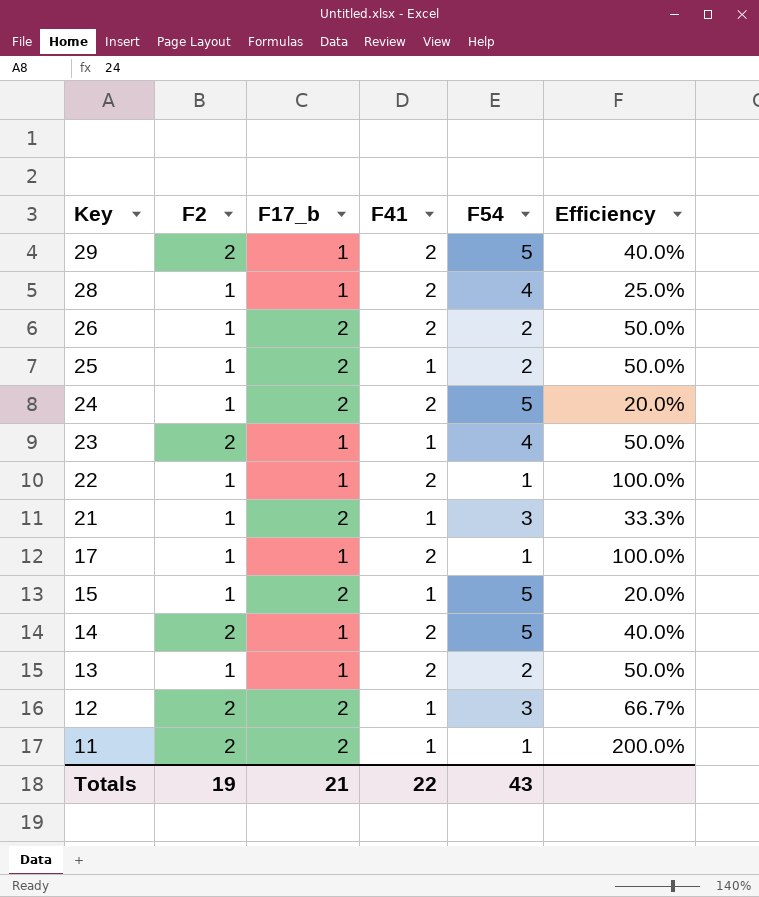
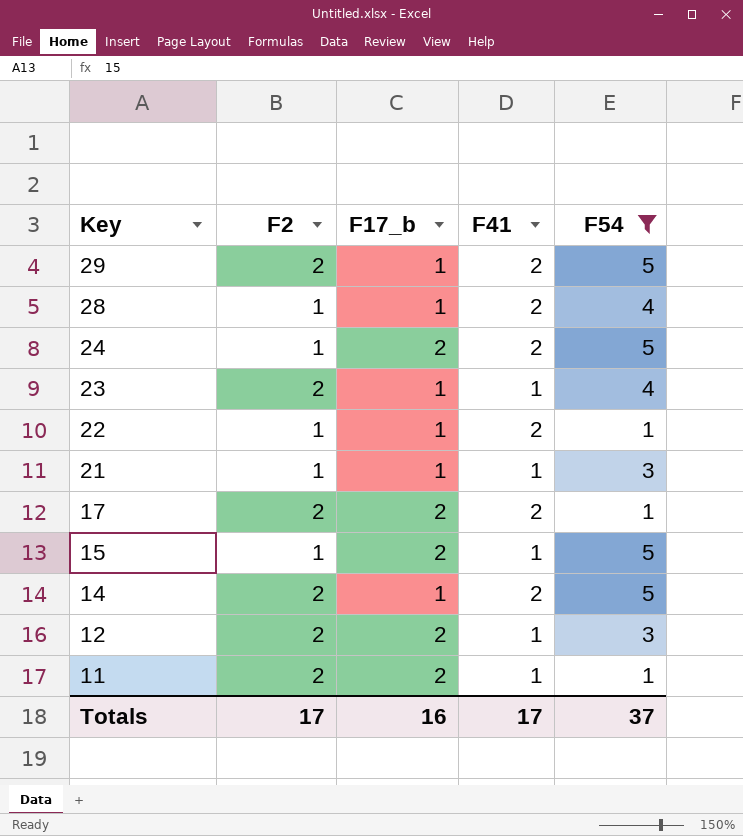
filter: none -> F54 != 2
column Efficiency | formula: [F2] / [F54] -> none
21 | F17_b: 2 -> 1
17 | F2: 1 -> 2
17 | F17_b: 1 -> 2
Totals | F2: 19 -> 17
Totals | F17_b: 21 -> 16
Totals | F41: 22 -> 17
Totals | F54: 43 -> 37

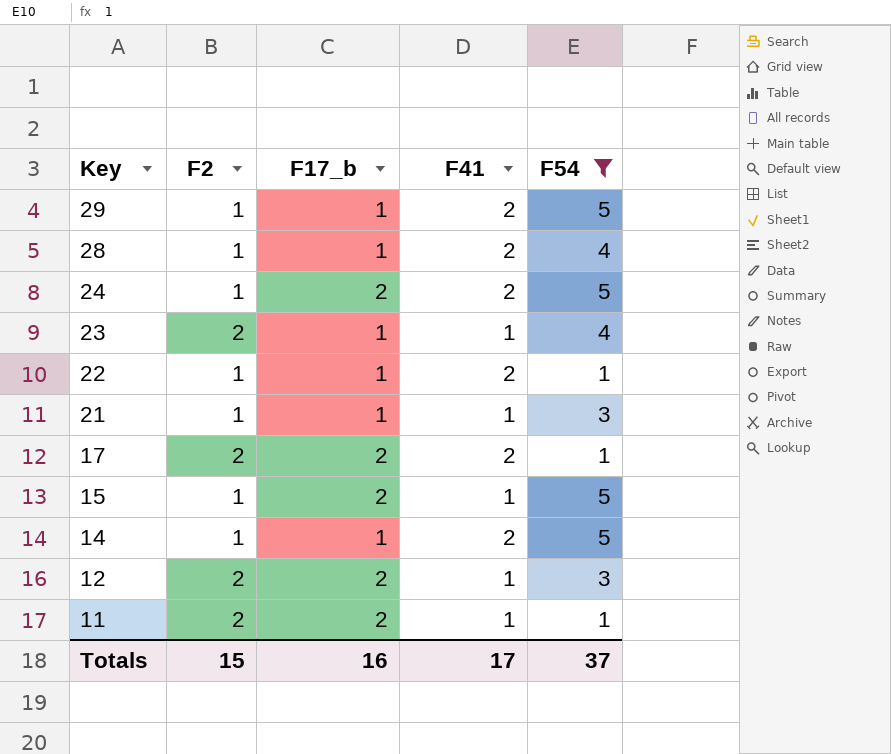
29 | F2: 2 -> 1
14 | F2: 2 -> 1
Totals | F2: 17 -> 15

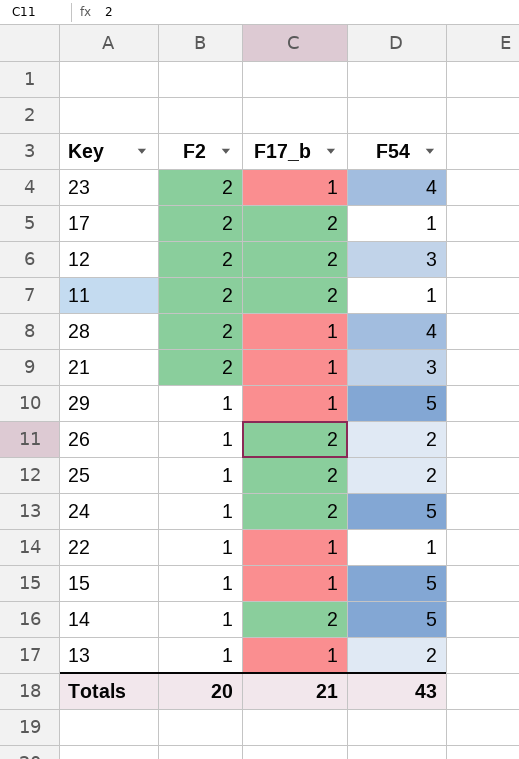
filter: F54 != 2 -> none
row order: Key descending -> F2 descending
column F41 | position: 4 -> none
28 | F2: 1 -> 2
21 | F2: 1 -> 2
15 | F17_b: 2 -> 1
14 | F17_b: 1 -> 2
Totals | F2: 15 -> 20
Totals | F17_b: 16 -> 21
Totals | F54: 37 -> 43

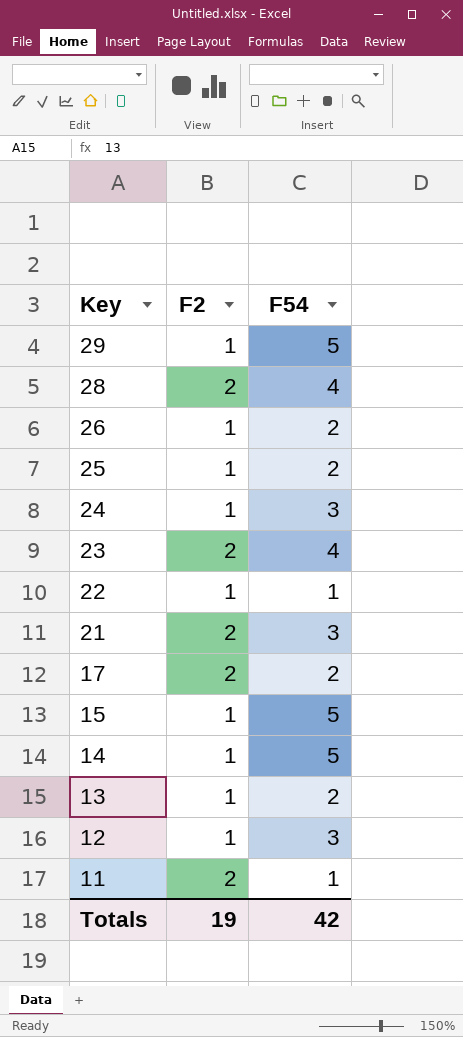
row order: F2 descending -> Key descending
column F17_b | position: 3 -> none
24 | F54: 5 -> 3
17 | F54: 1 -> 2
12 | F2: 2 -> 1
Totals | F2: 20 -> 19
Totals | F54: 43 -> 42

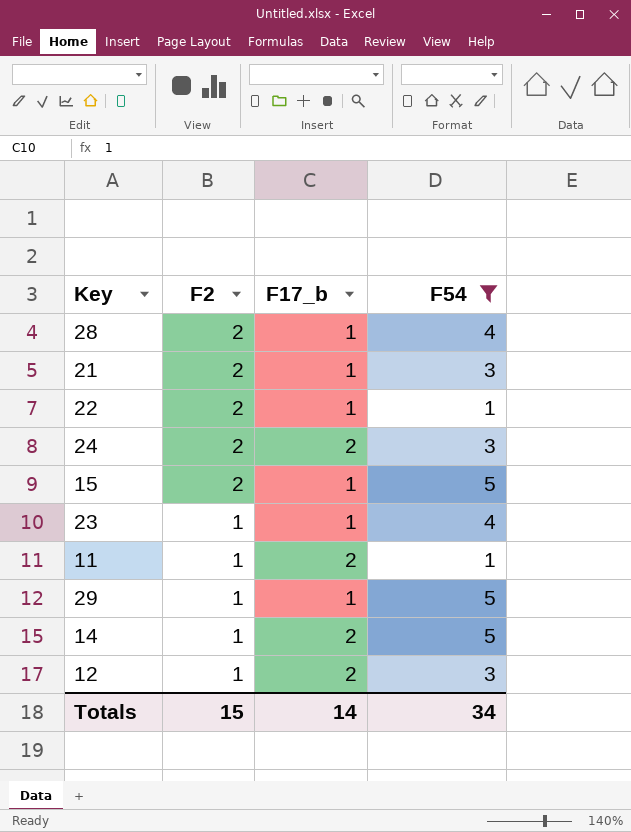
filter: none -> F54 != 2
row order: Key descending -> F2 descending
column F17_b | position: none -> 3
22 | F2: 1 -> 2
24 | F2: 1 -> 2
15 | F2: 1 -> 2
23 | F2: 2 -> 1
11 | F2: 2 -> 1
Totals | F2: 19 -> 15
Totals | F54: 42 -> 34

